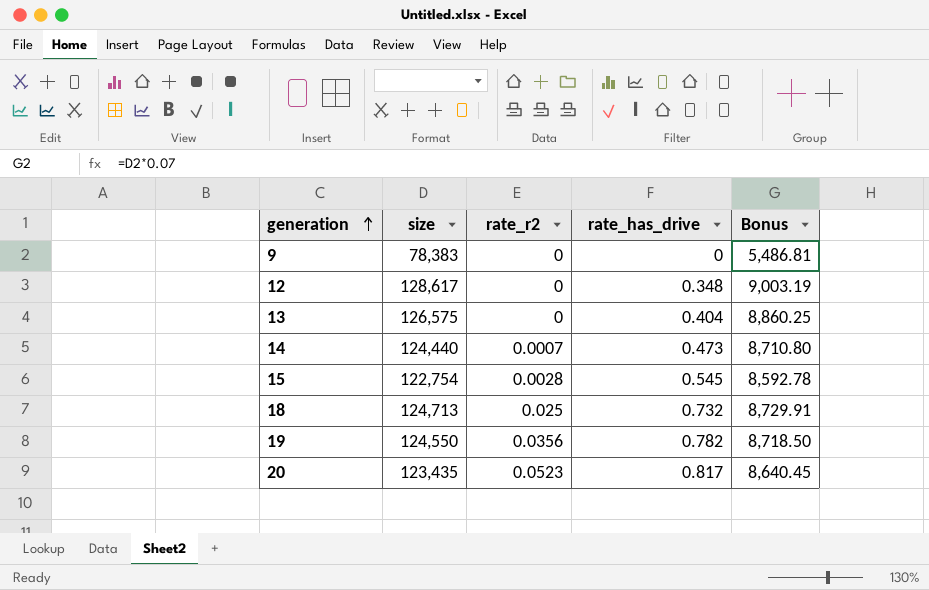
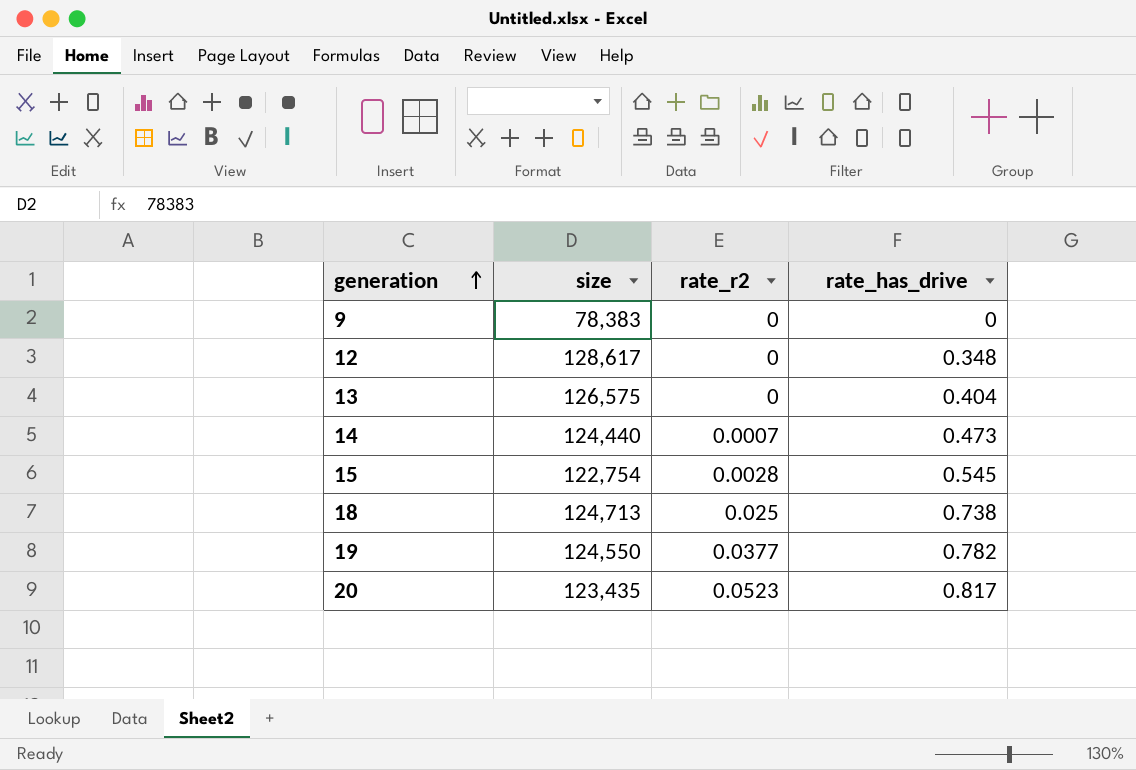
column Bonus | formula: [size] * 0.07 -> none
18 | rate_has_drive: 0.732 -> 0.738
19 | rate_r2: 0.0356 -> 0.0377

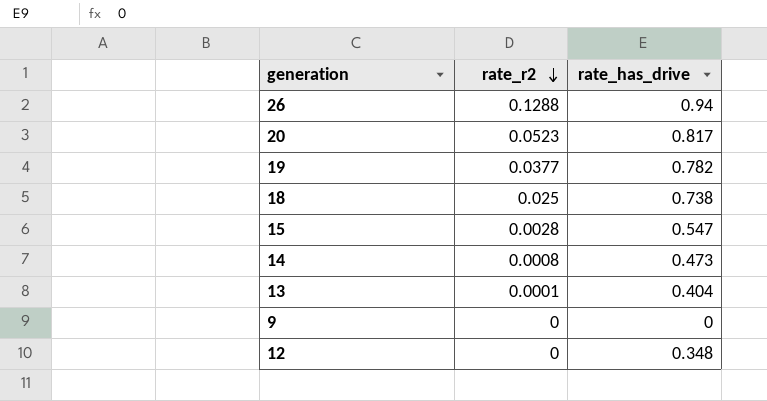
row order: generation ascending -> rate_r2 descending
column size | position: 2 -> none
row 26: none -> 0.1288 | 0.94
15 | rate_has_drive: 0.545 -> 0.547
14 | rate_r2: 0.0007 -> 0.0008
13 | rate_r2: 0 -> 0.0001

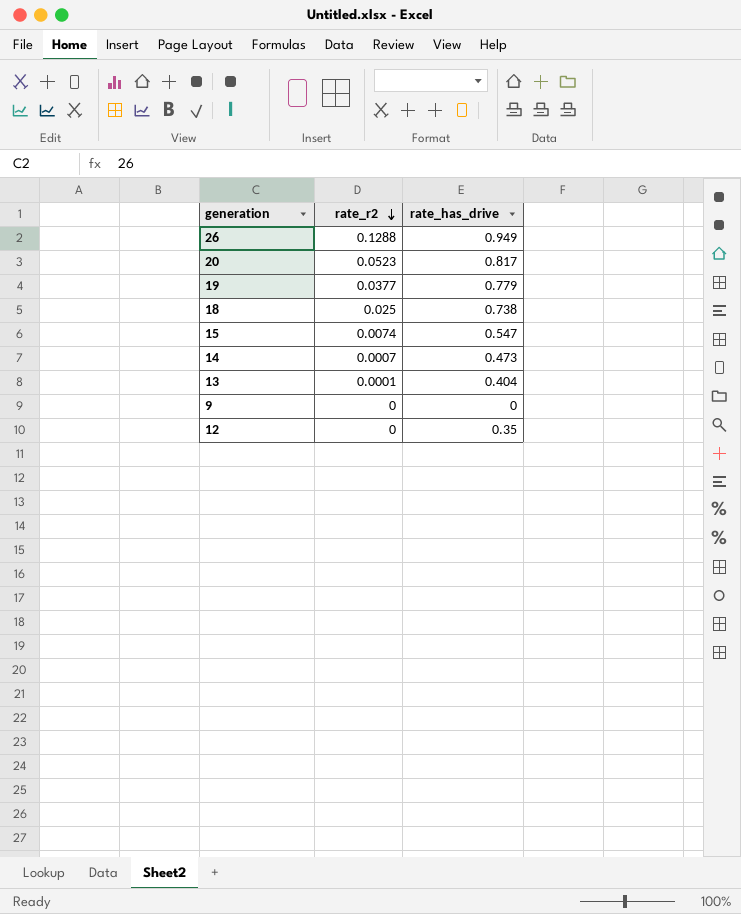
26 | rate_has_drive: 0.94 -> 0.949
19 | rate_has_drive: 0.782 -> 0.779
15 | rate_r2: 0.0028 -> 0.0074
14 | rate_r2: 0.0008 -> 0.0007
12 | rate_has_drive: 0.348 -> 0.35

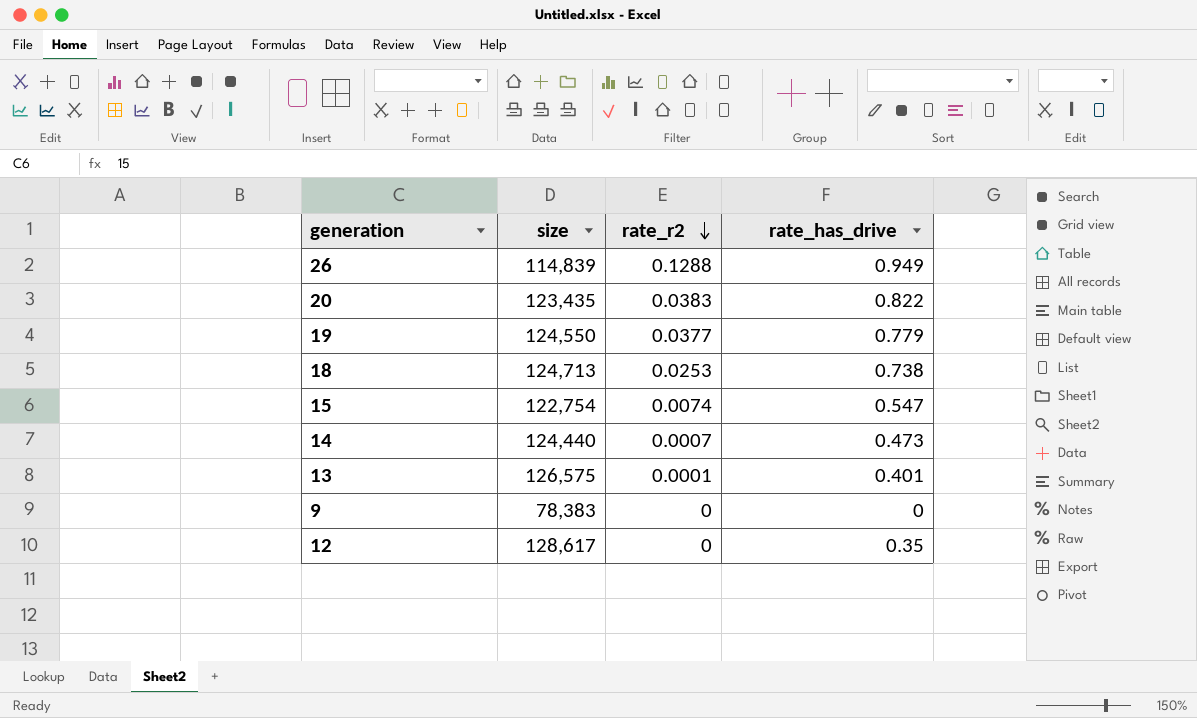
column size | position: none -> 2
20 | rate_r2: 0.0523 -> 0.0383
20 | rate_has_drive: 0.817 -> 0.822
18 | rate_r2: 0.025 -> 0.0253
13 | rate_has_drive: 0.404 -> 0.401

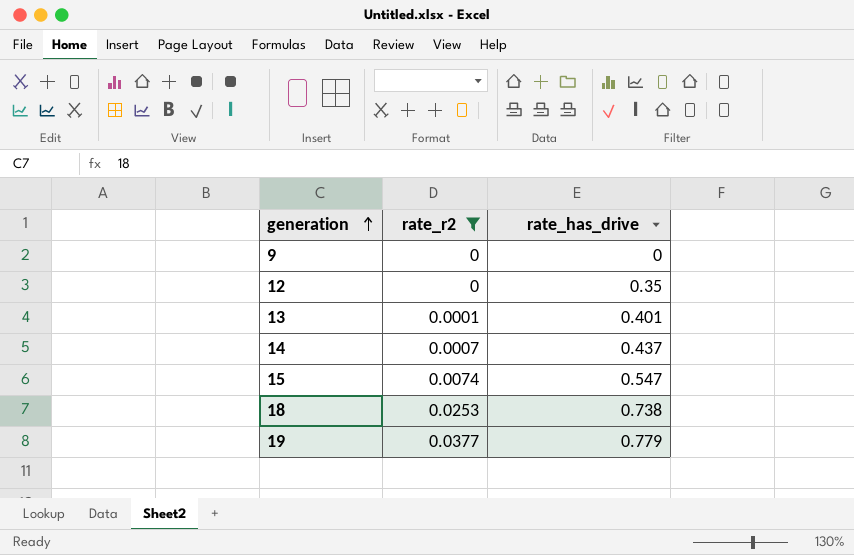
filter: none -> rate_r2 <= 0.0377
row order: rate_r2 descending -> generation ascending
column size | position: 2 -> none
14 | rate_has_drive: 0.473 -> 0.437

